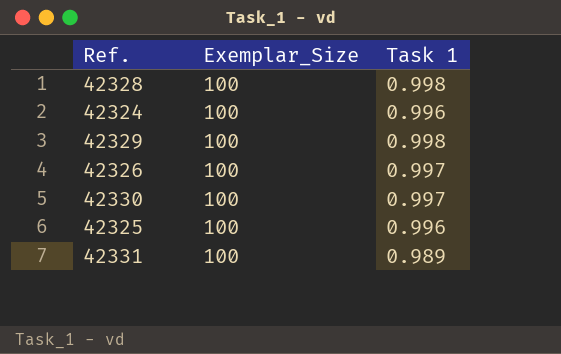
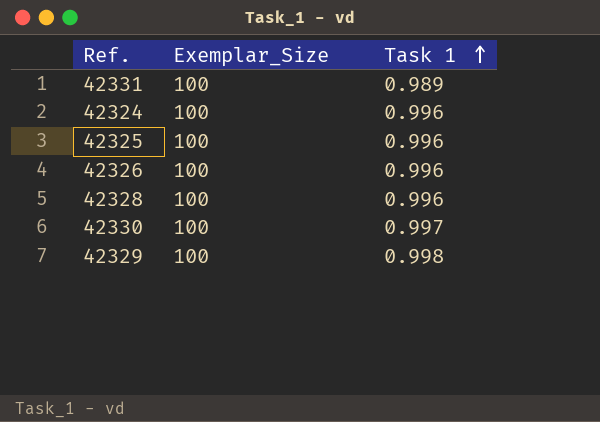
row order: none -> Task 1 ascending
42326 | Task 1: 0.997 -> 0.996
42328 | Task 1: 0.998 -> 0.996

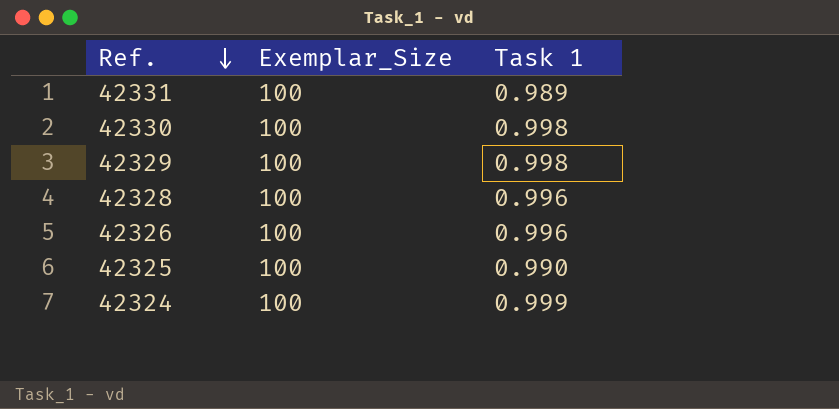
row order: Task 1 ascending -> Ref. descending
42330 | Task 1: 0.997 -> 0.998
42325 | Task 1: 0.996 -> 0.990
42324 | Task 1: 0.996 -> 0.999

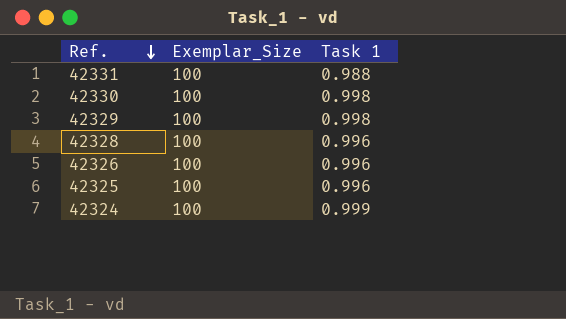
42331 | Task 1: 0.989 -> 0.988
42325 | Task 1: 0.990 -> 0.996

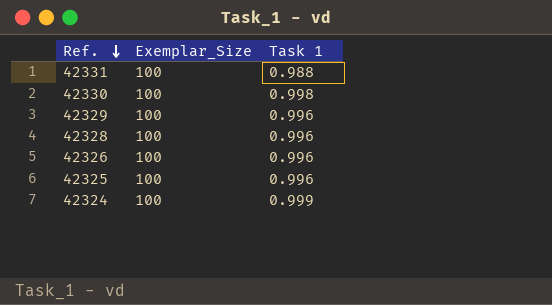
42329 | Task 1: 0.998 -> 0.996

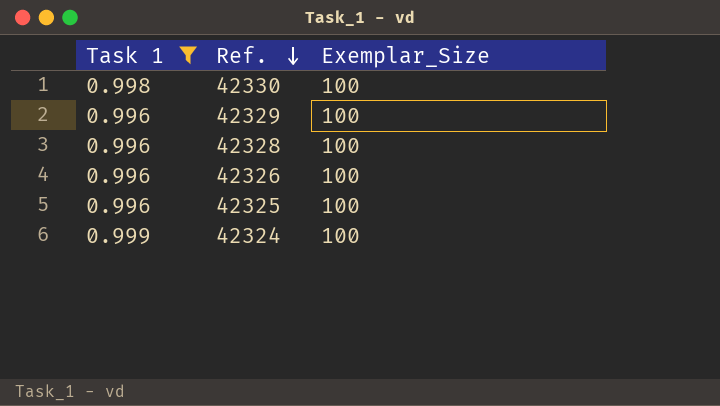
filter: none -> Task 1 != 0.988
column Task 1 | position: 3 -> 1

